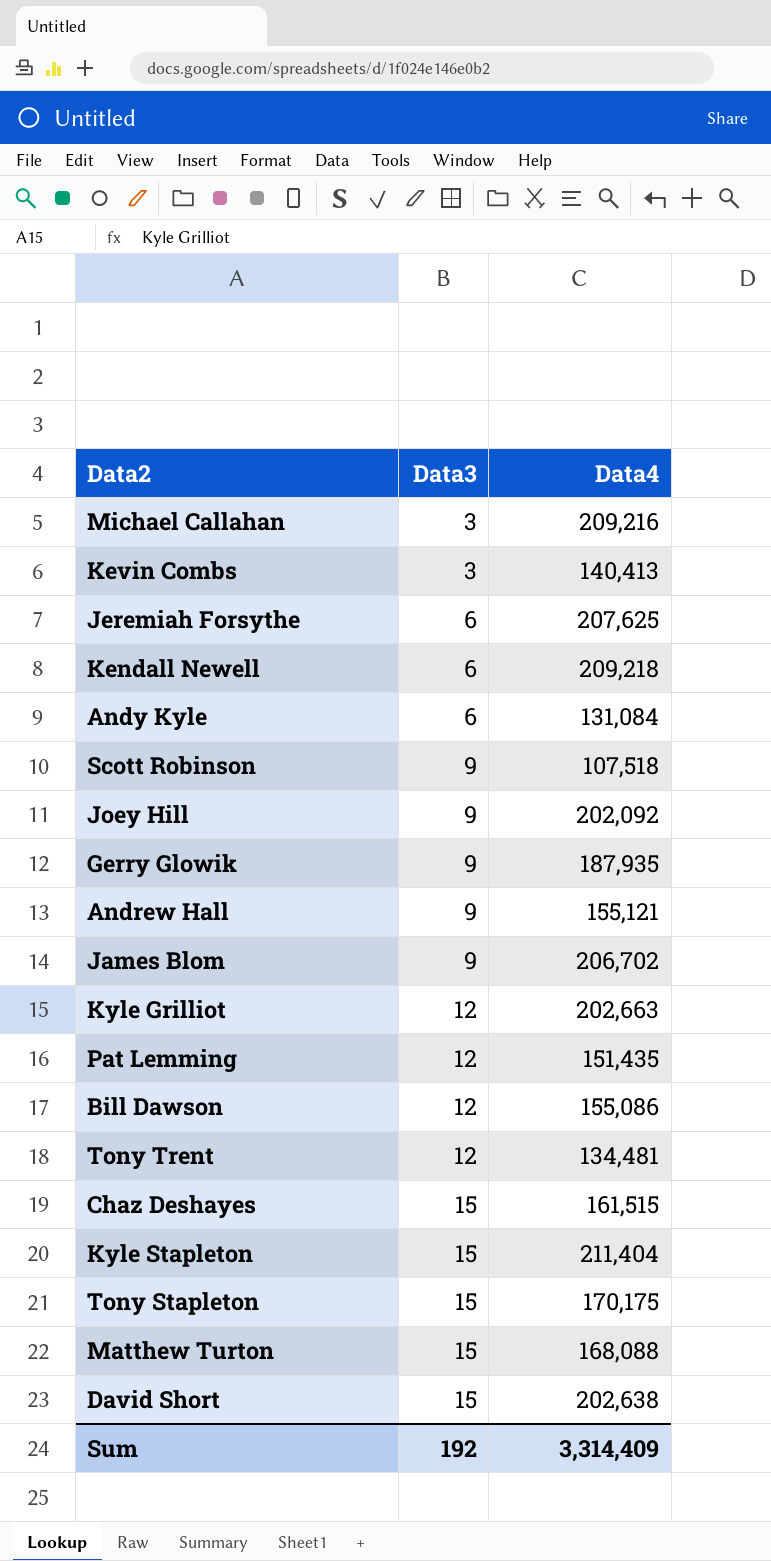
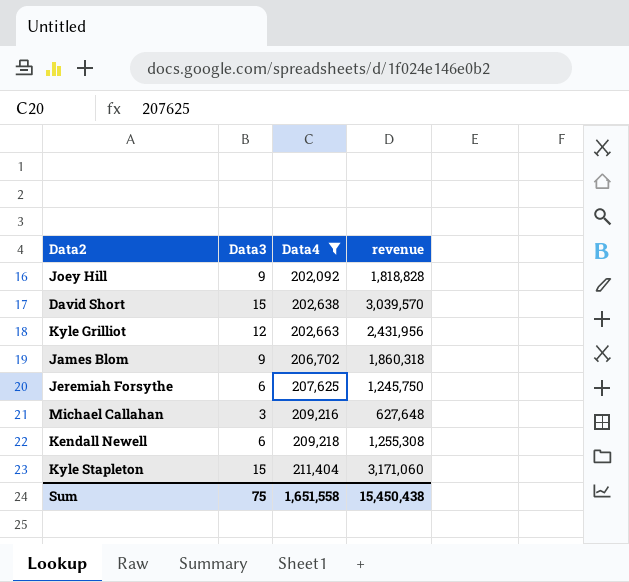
filter: none -> Data4 >= 202,092
row order: Data3 ascending -> Data4 ascending
column revenue | formula: none -> [Data3] * [Data4]
Sum | Data3: 192 -> 75
Sum | Data4: 3,314,409 -> 1,651,558

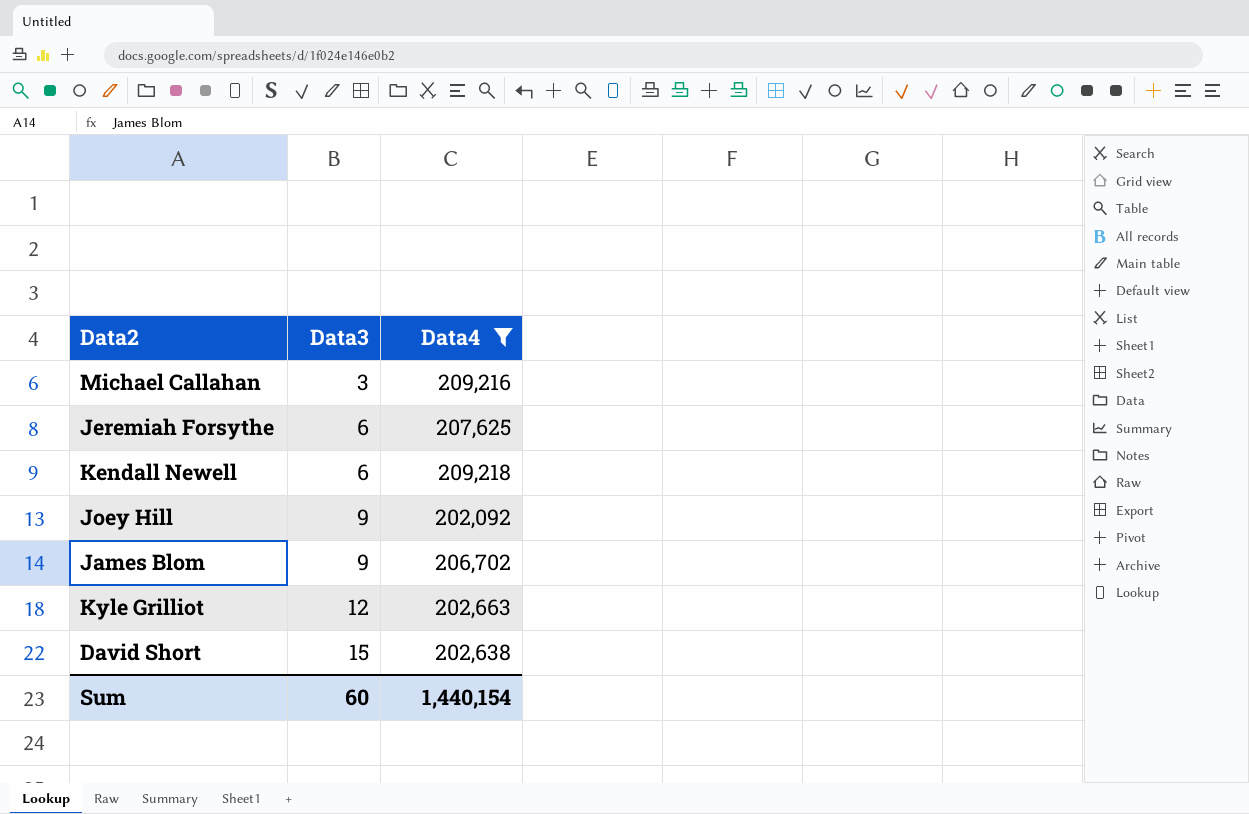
row order: Data4 ascending -> Data3 ascending
column revenue | formula: [Data3] * [Data4] -> none
row Kyle Stapleton: 15 | 211,404 | 3,171,060 -> none
Sum | Data3: 75 -> 60
Sum | Data4: 1,651,558 -> 1,440,154

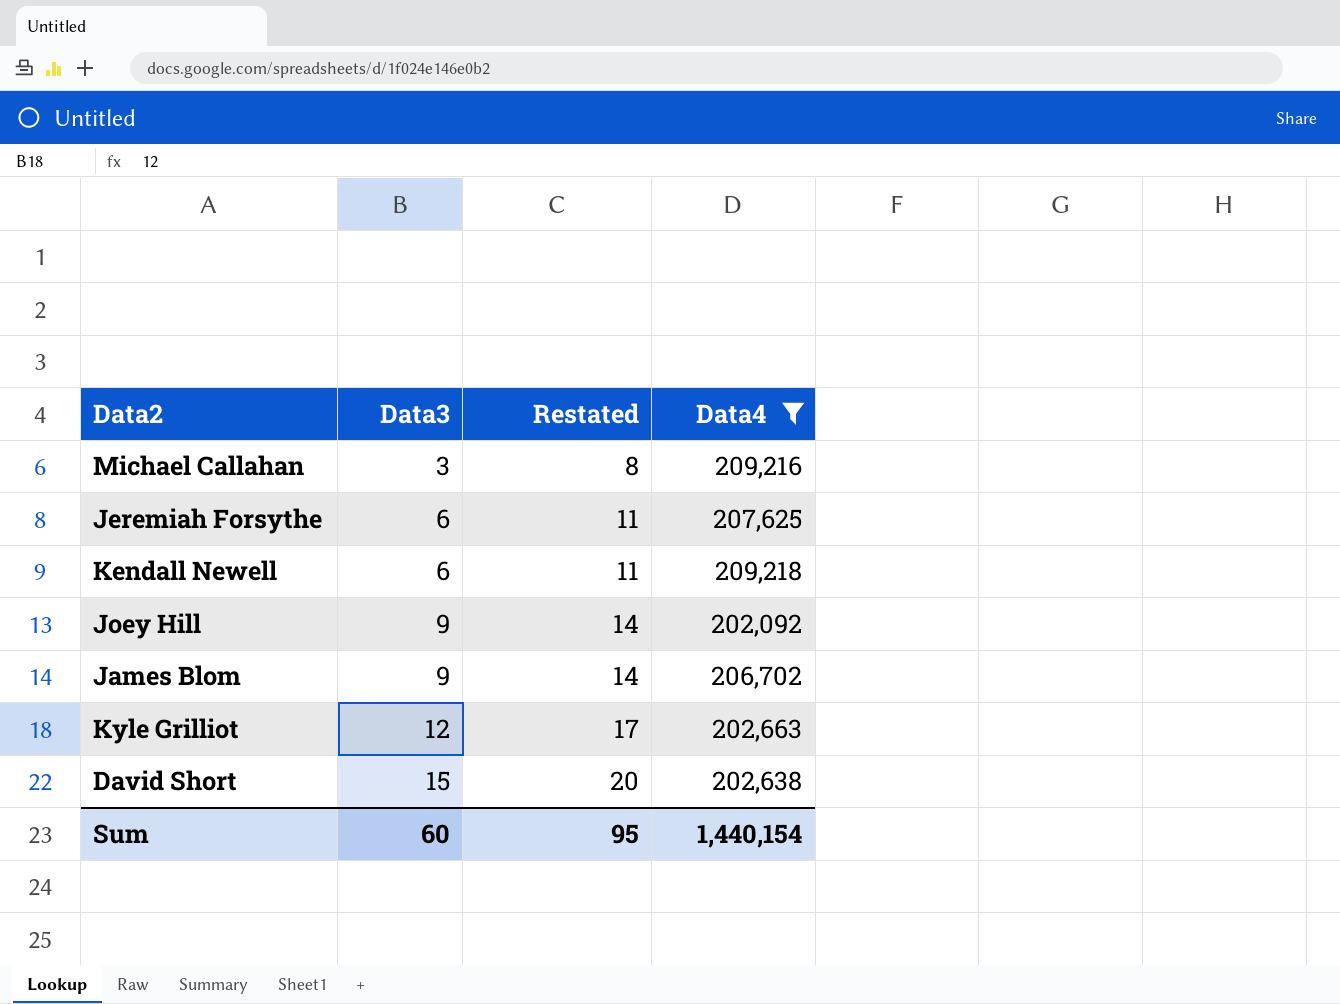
column Restated | formula: none -> [Data3] + 5

